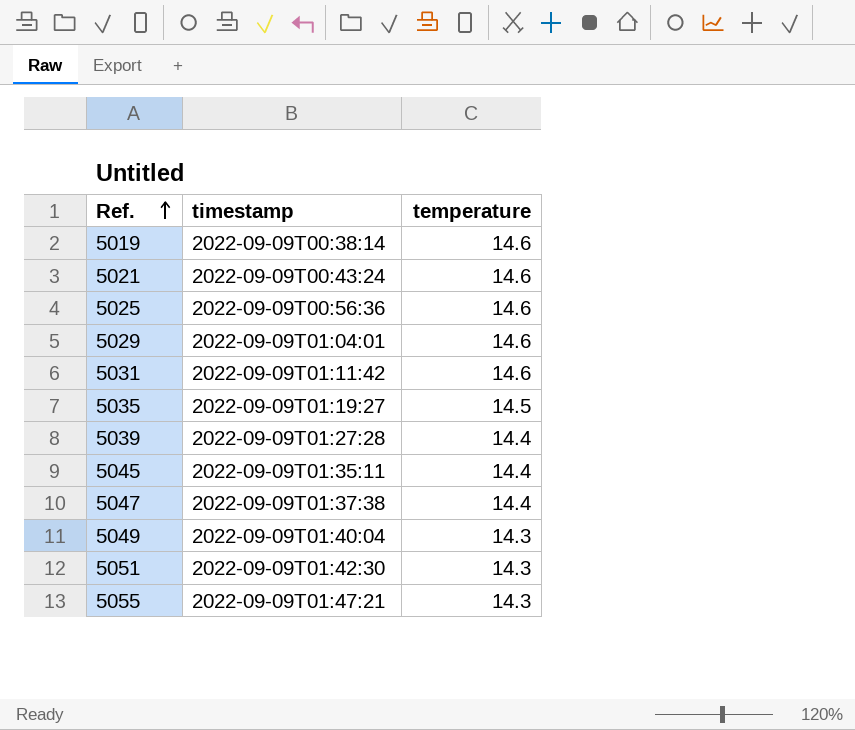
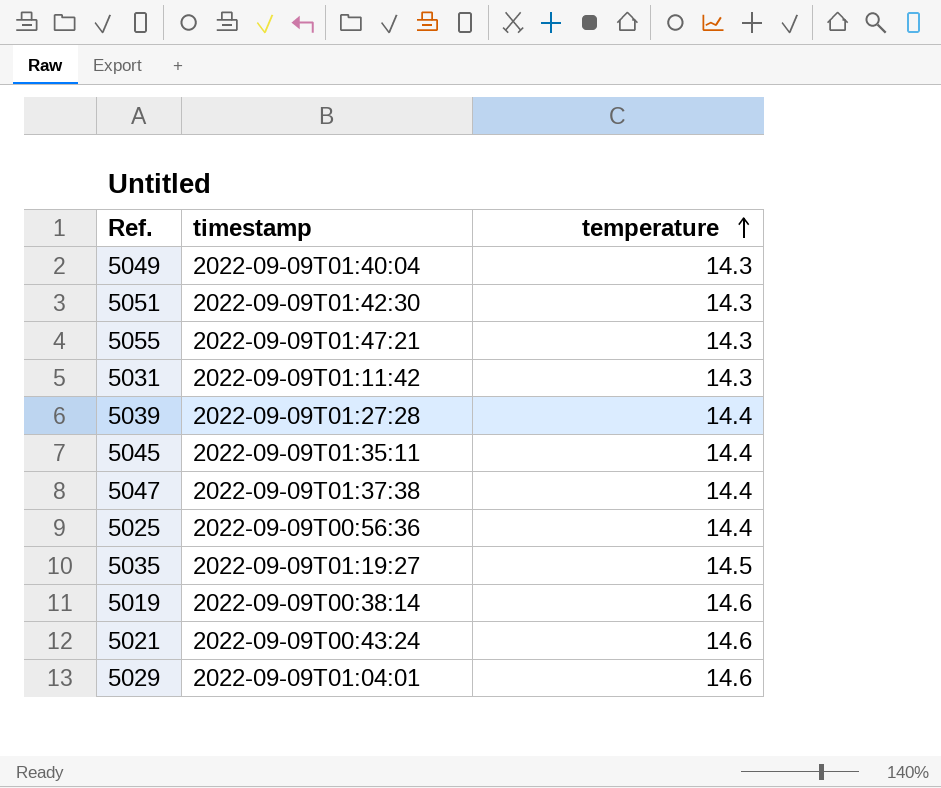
row order: Ref. ascending -> temperature ascending
5031 | temperature: 14.6 -> 14.3
5025 | temperature: 14.6 -> 14.4

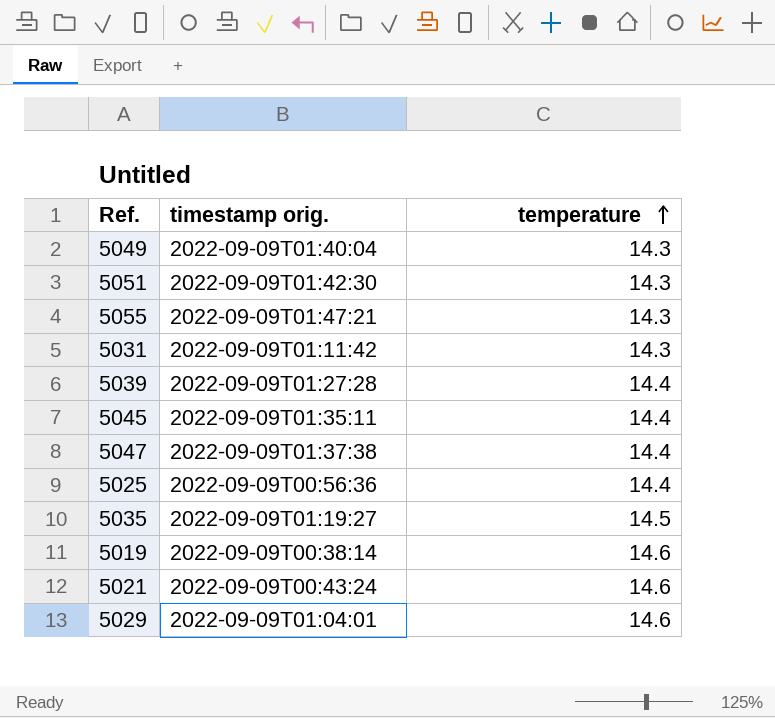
column name: timestamp -> timestamp orig.

